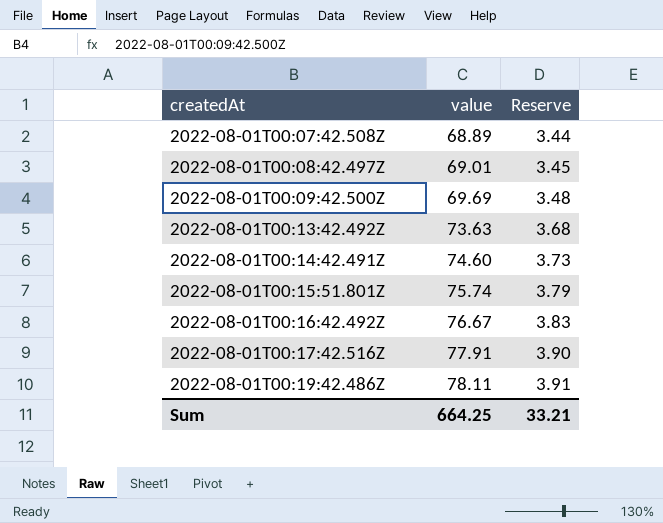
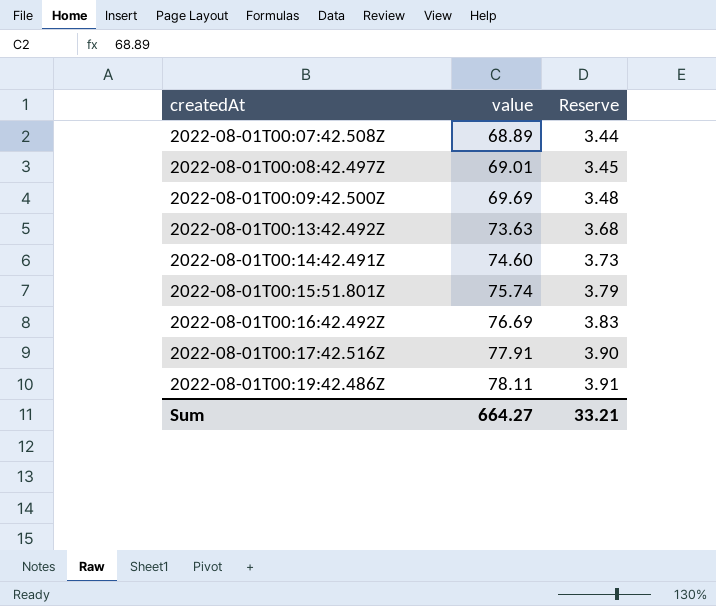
2022-08-01T00:16:42.492Z | value: 76.67 -> 76.69
Sum | value: 664.25 -> 664.27

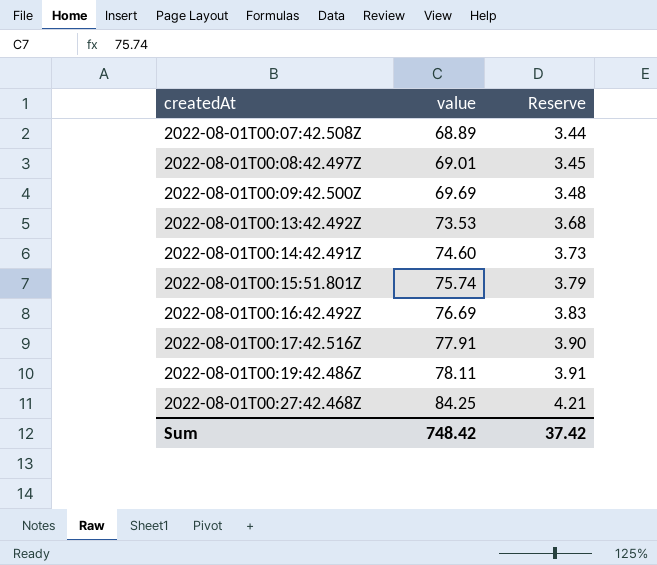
2022-08-01T00:13:42.492Z | value: 73.63 -> 73.53
row 2022-08-01T00:27:42.468Z: none -> 84.25 | 4.21
Sum | value: 664.27 -> 748.42
Sum | Reserve: 33.21 -> 37.42

